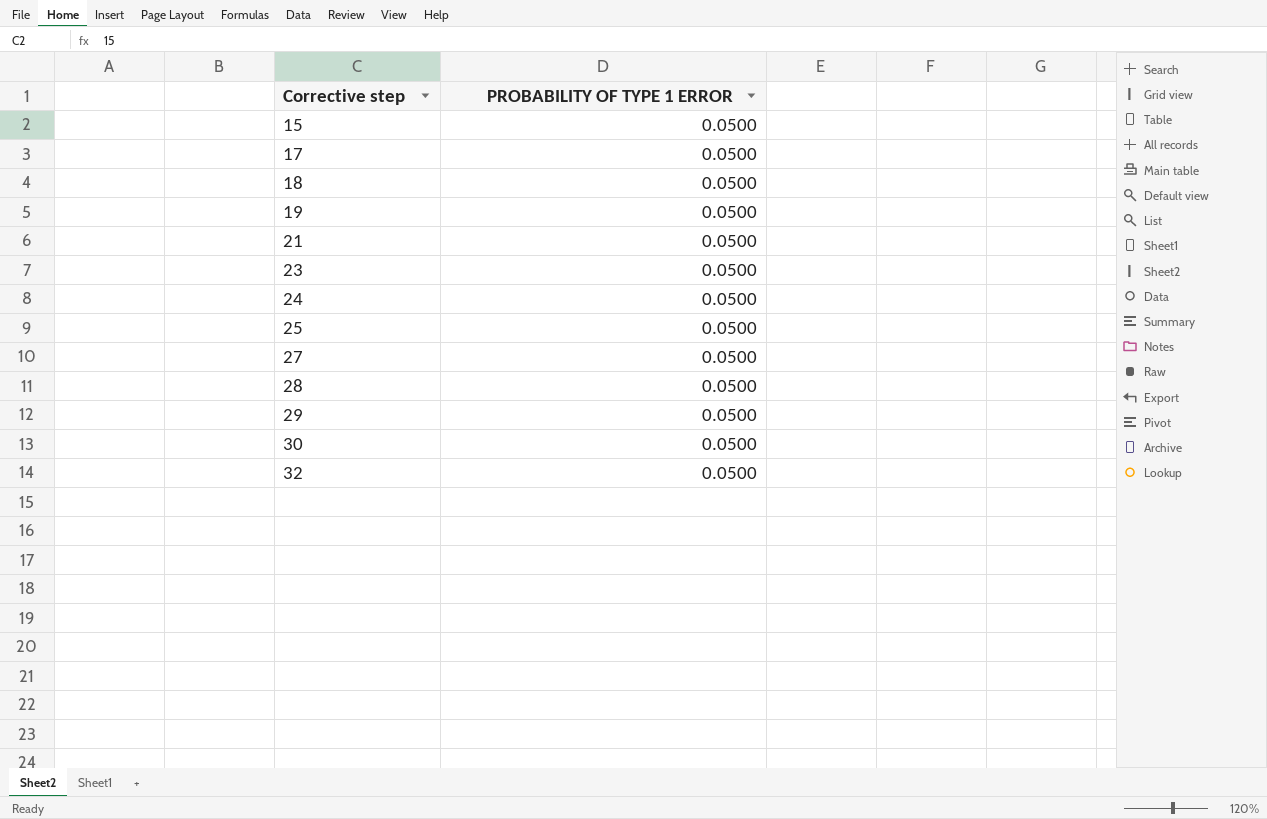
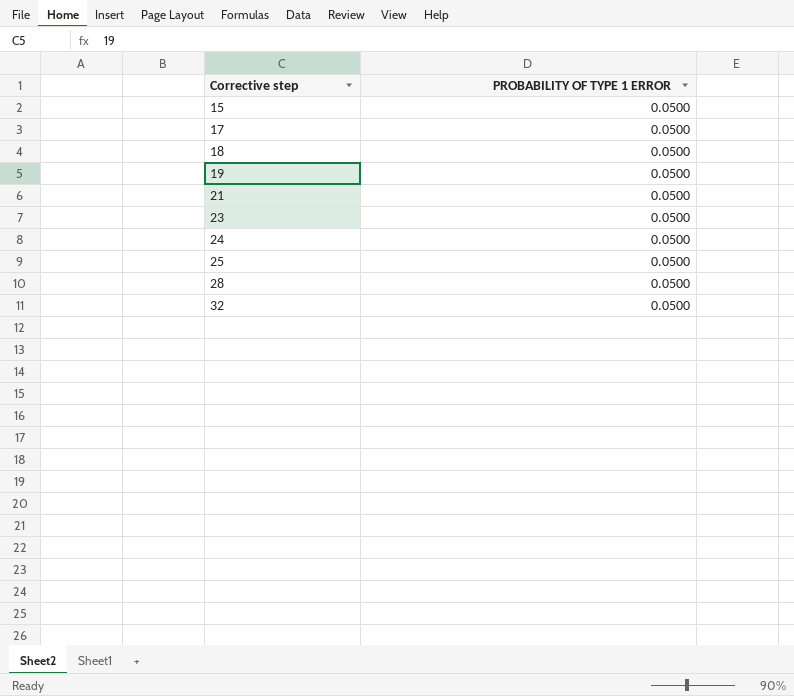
row 27: 0.0500 -> none
row 29: 0.0500 -> none
row 30: 0.0500 -> none

